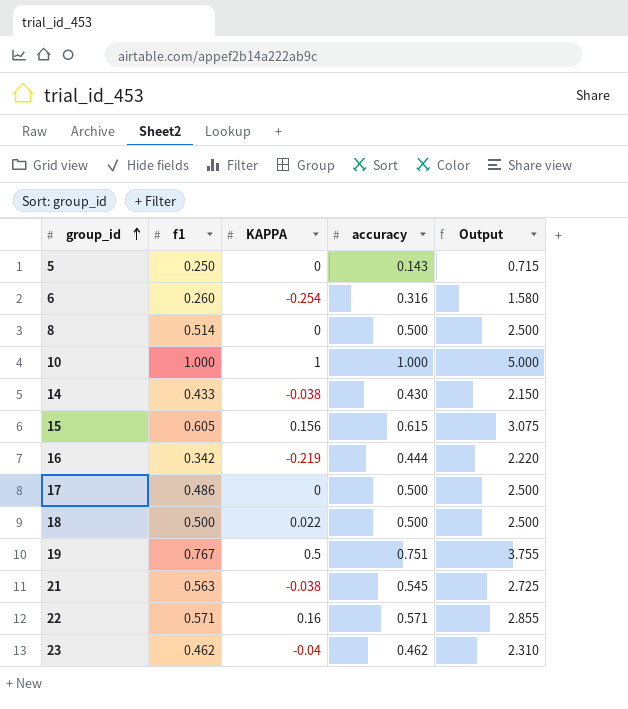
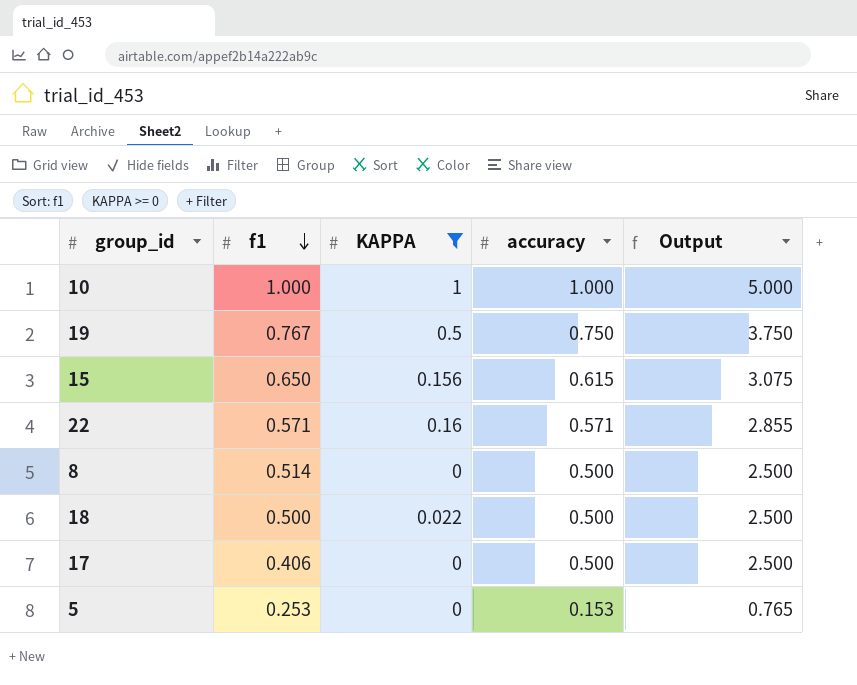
filter: none -> KAPPA >= 0
row order: group_id ascending -> f1 descending
19 | accuracy: 0.751 -> 0.750
19 | Output: 3.755 -> 3.750
15 | f1: 0.605 -> 0.650
17 | f1: 0.486 -> 0.406
5 | f1: 0.250 -> 0.253
5 | accuracy: 0.143 -> 0.153
5 | Output: 0.715 -> 0.765

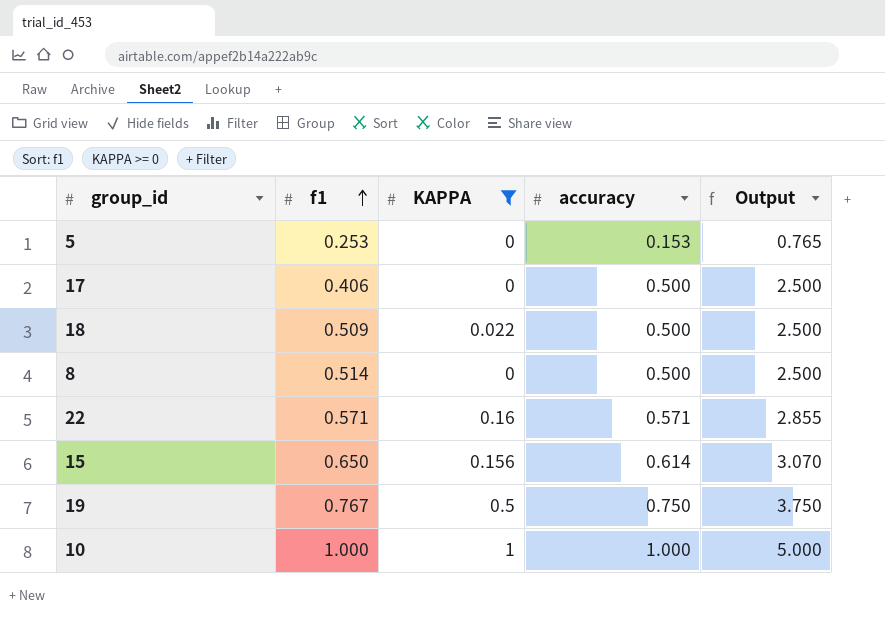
row order: f1 descending -> f1 ascending
18 | f1: 0.500 -> 0.509
15 | accuracy: 0.615 -> 0.614
15 | Output: 3.075 -> 3.070

